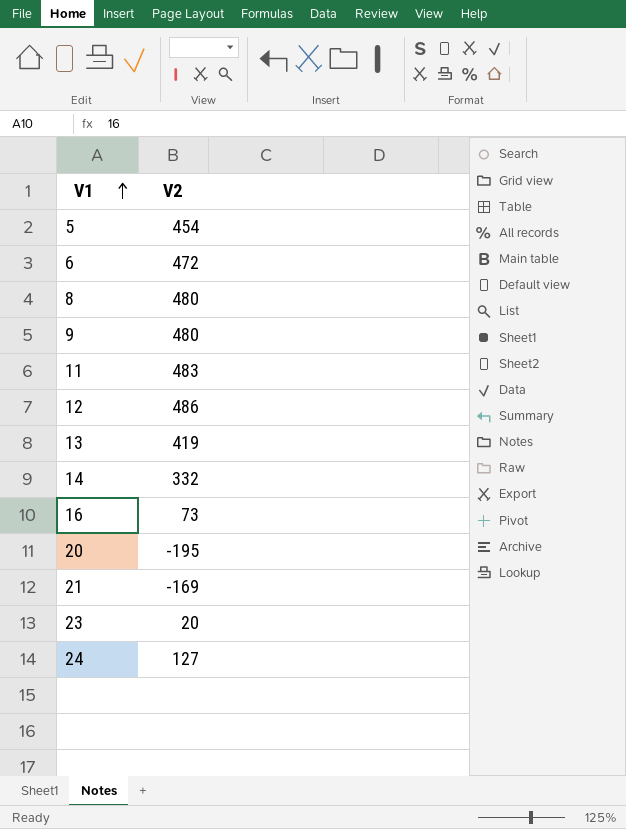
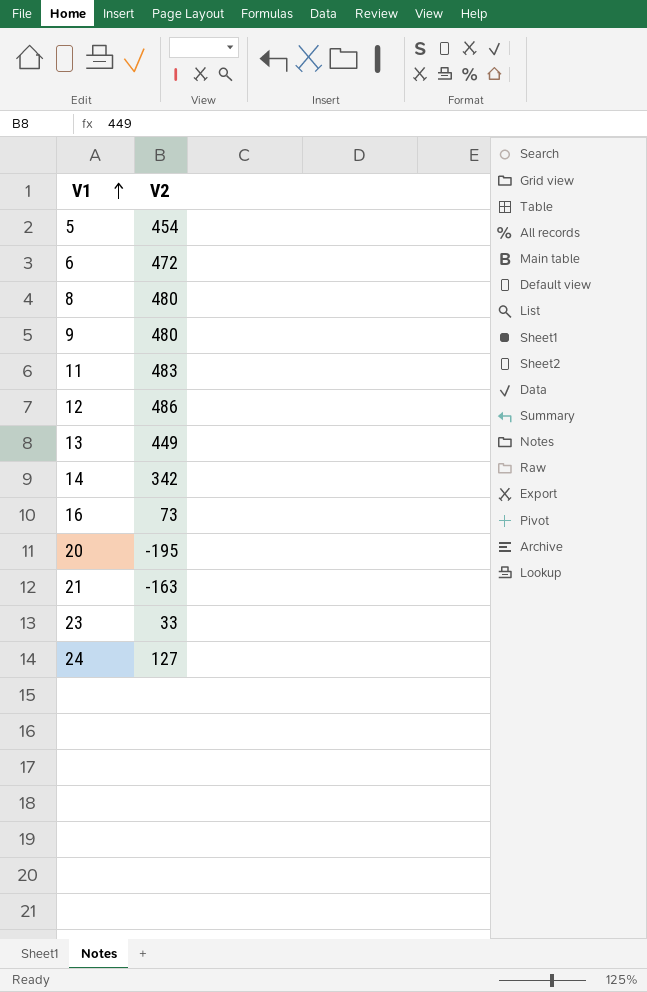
13 | V2: 419 -> 449
14 | V2: 332 -> 342
21 | V2: -169 -> -163
23 | V2: 20 -> 33

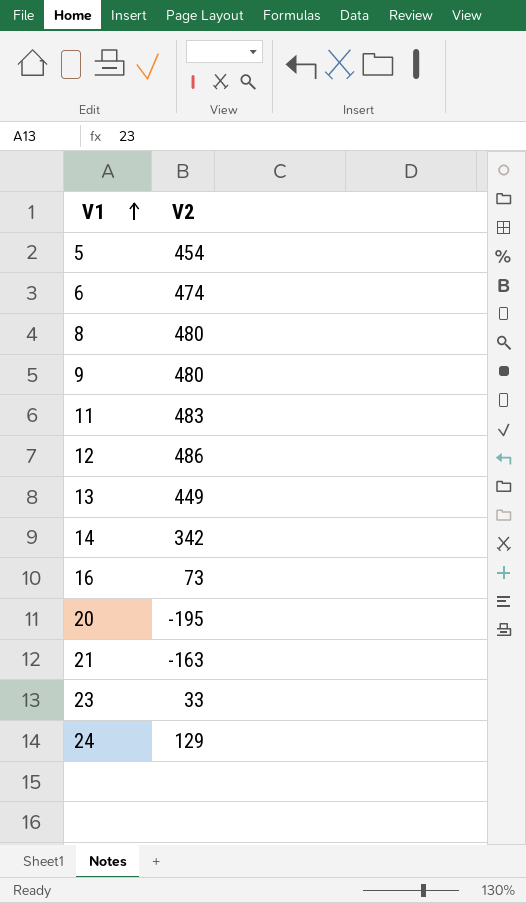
6 | V2: 472 -> 474
24 | V2: 127 -> 129

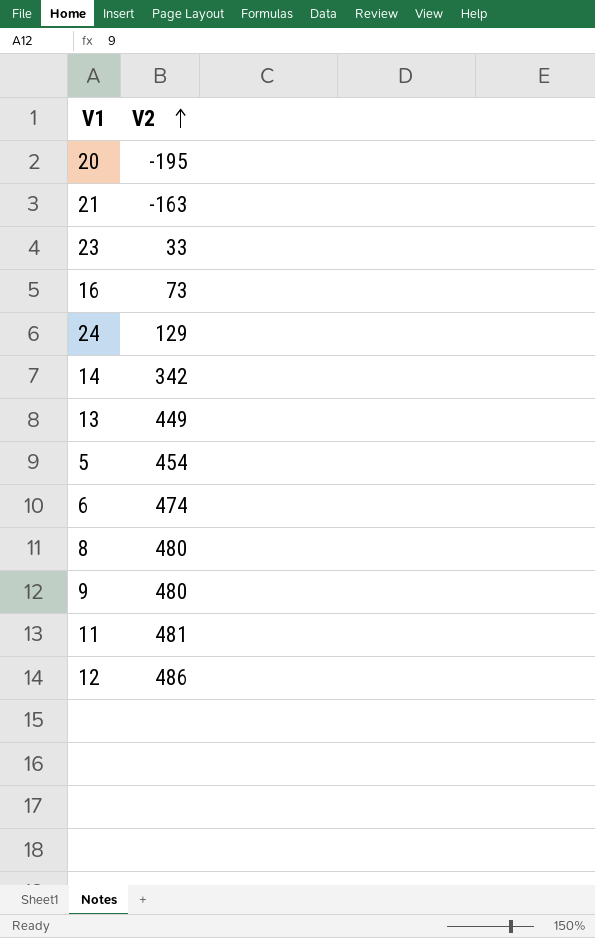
row order: V1 ascending -> V2 ascending
11 | V2: 483 -> 481

